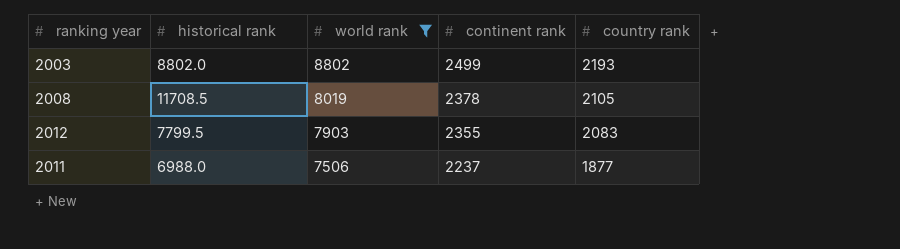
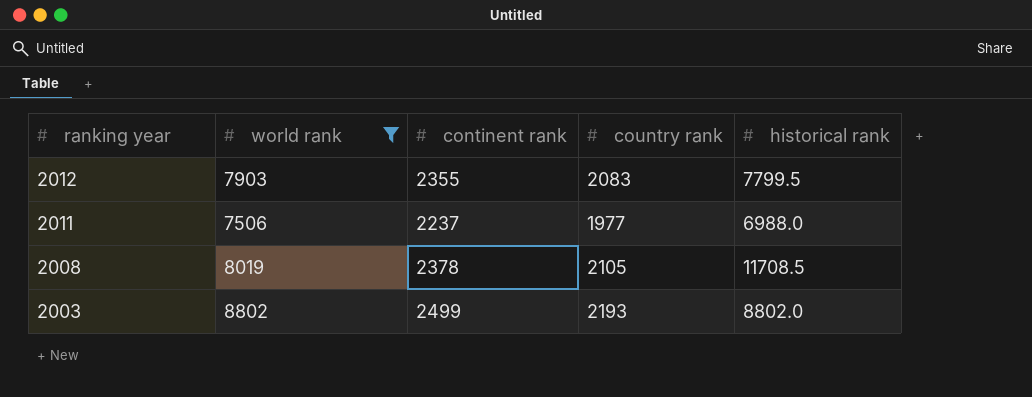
row order: world rank descending -> ranking year descending
column historical rank | position: 2 -> 5
2011 | country rank: 1877 -> 1977

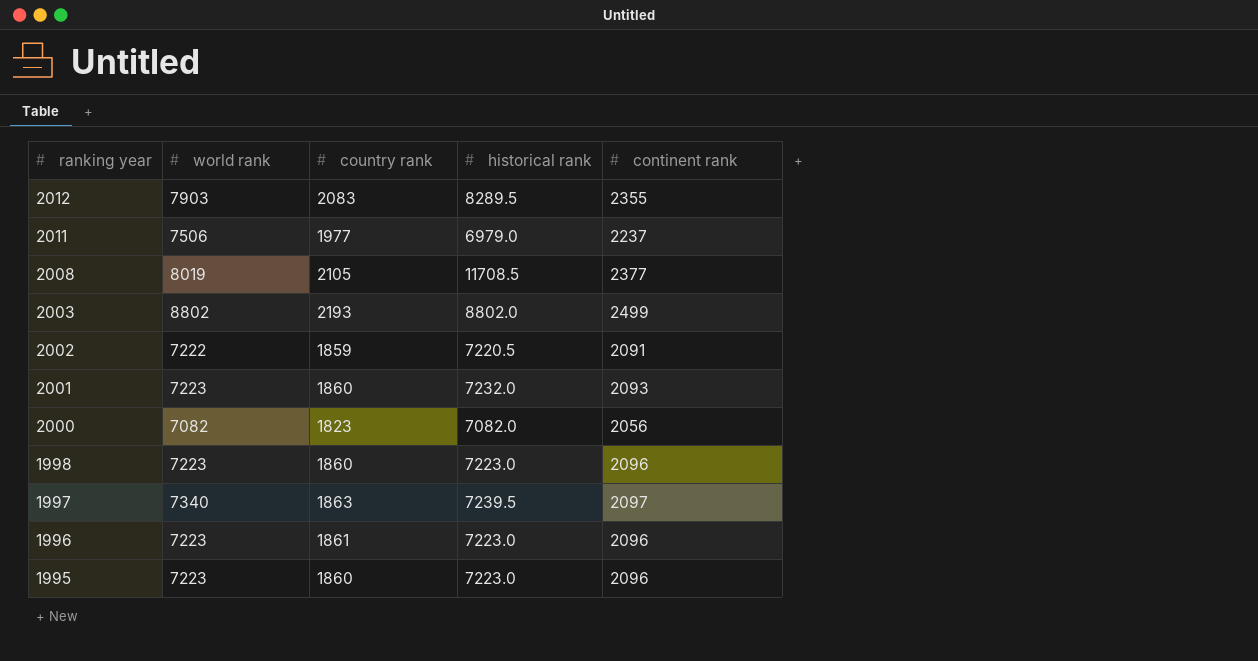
filter: world rank >= 7506 -> none
column continent rank | position: 3 -> 5
2012 | historical rank: 7799.5 -> 8289.5
2011 | historical rank: 6988.0 -> 6979.0
2008 | continent rank: 2378 -> 2377

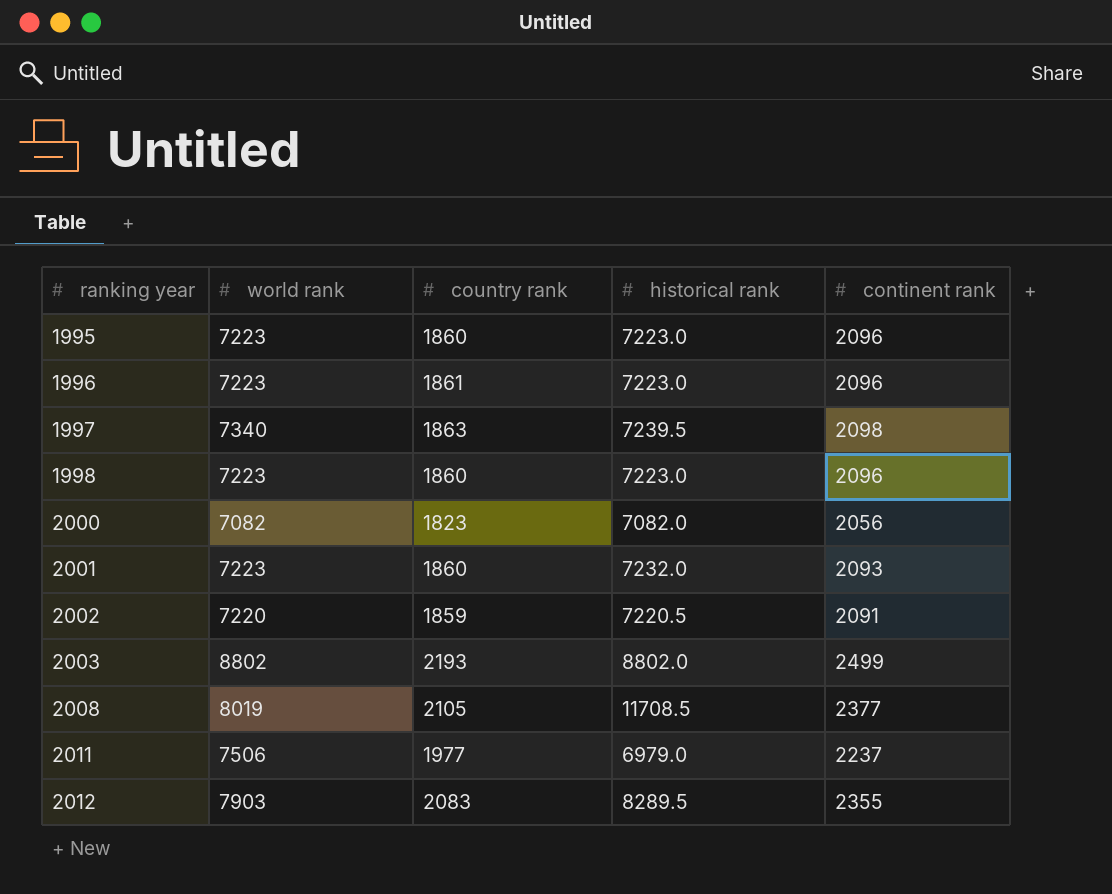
row order: ranking year descending -> ranking year ascending
1997 | continent rank: 2097 -> 2098
2002 | world rank: 7222 -> 7220

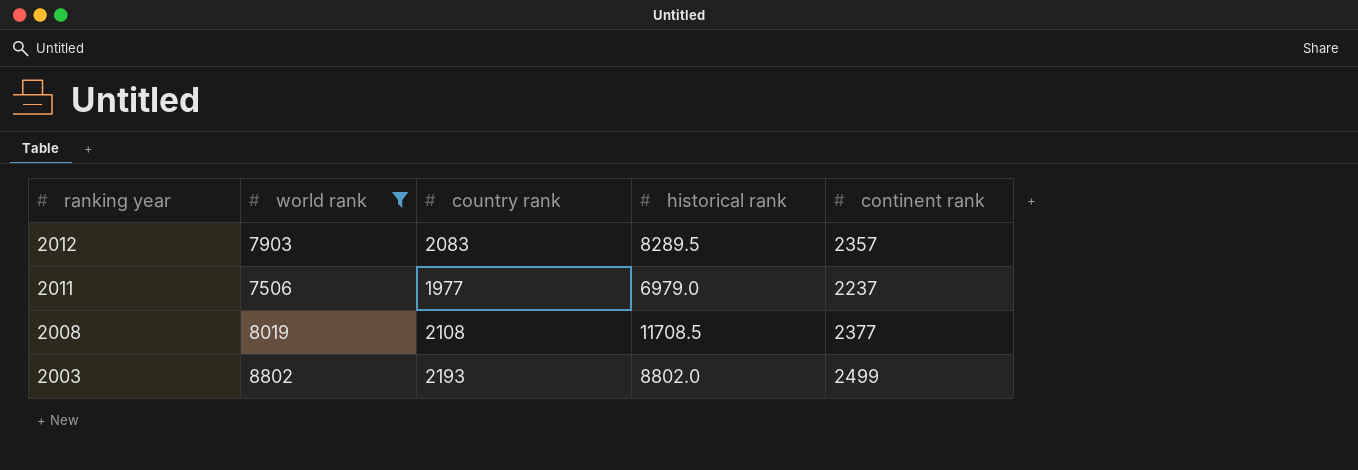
filter: none -> world rank >= 7506
row order: ranking year ascending -> ranking year descending
2012 | continent rank: 2355 -> 2357
2008 | country rank: 2105 -> 2108

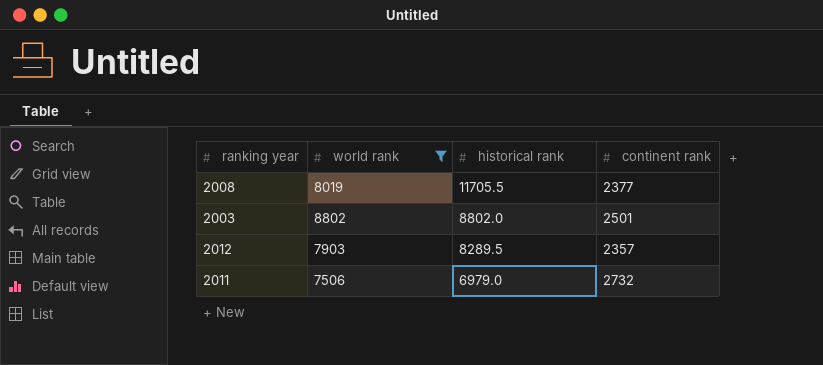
row order: ranking year descending -> historical rank descending
column country rank | position: 3 -> none
2008 | historical rank: 11708.5 -> 11705.5
2003 | continent rank: 2499 -> 2501
2011 | continent rank: 2237 -> 2732

